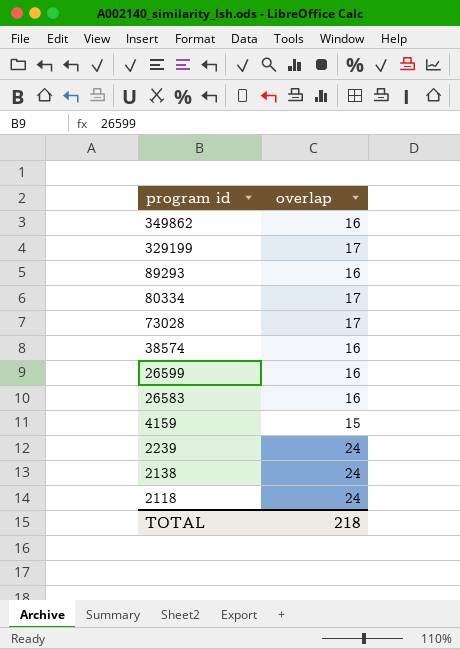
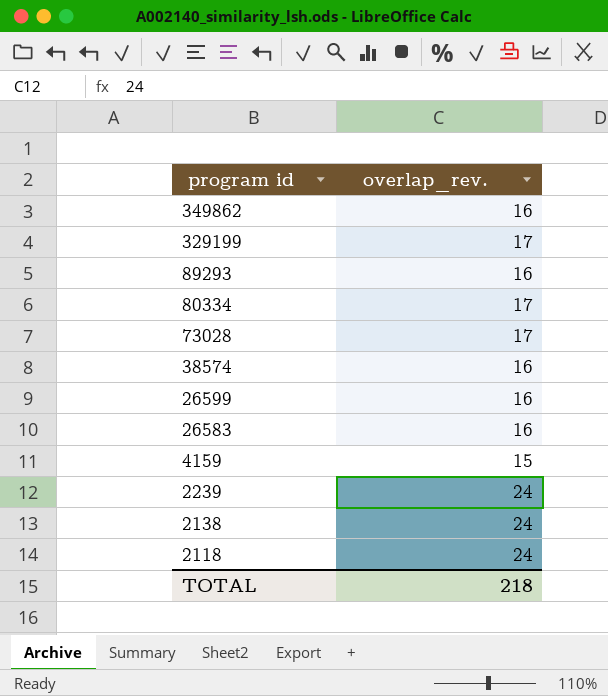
column name: overlap -> overlap_rev.

